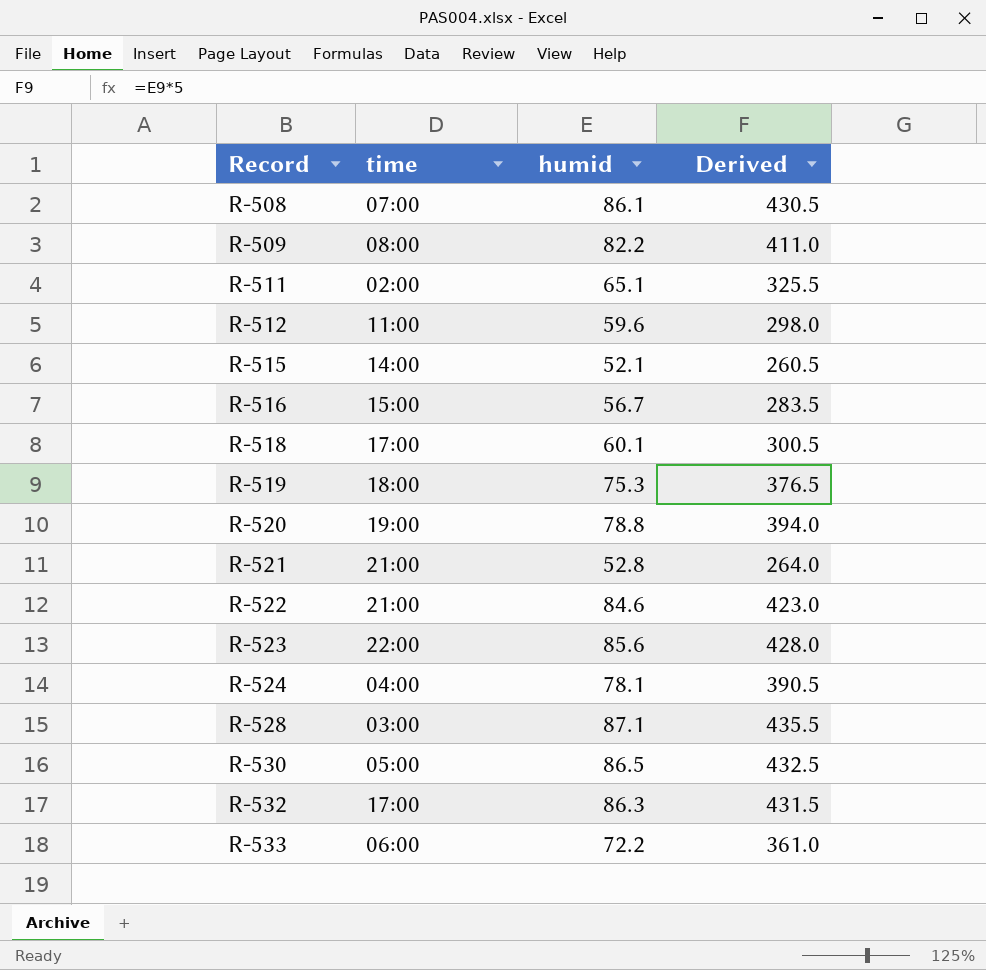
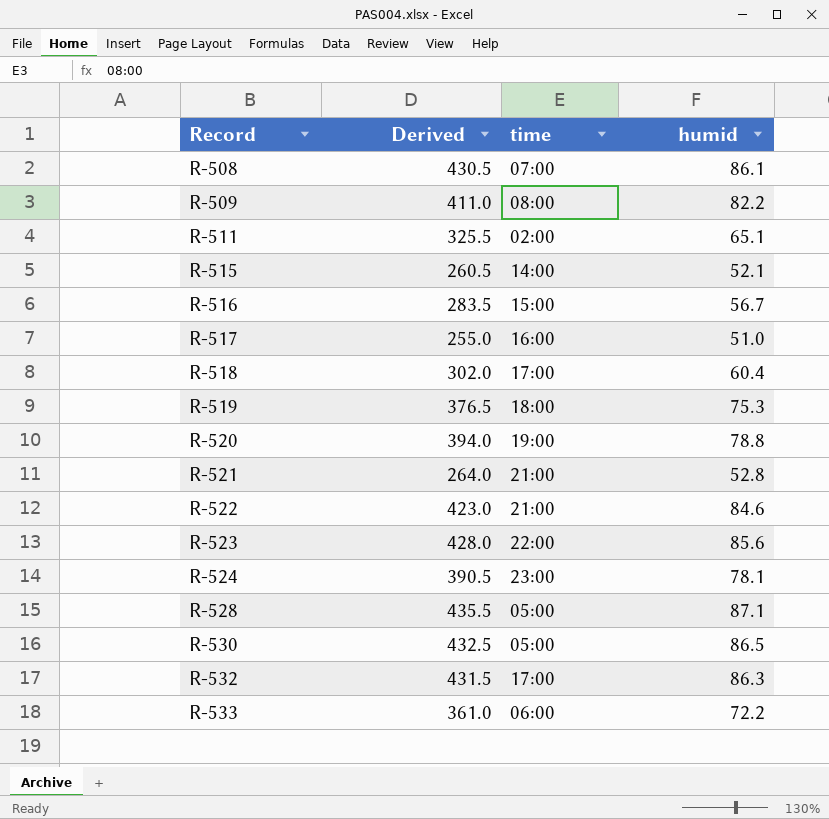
column Derived | position: 4 -> 2
row R-512: 11:00 | 59.6 | 298.0 -> none
row R-517: none -> 255.0 | 16:00 | 51.0
R-518 | Derived: 300.5 -> 302.0
R-518 | humid: 60.1 -> 60.4
R-524 | time: 04:00 -> 23:00
R-528 | time: 03:00 -> 05:00

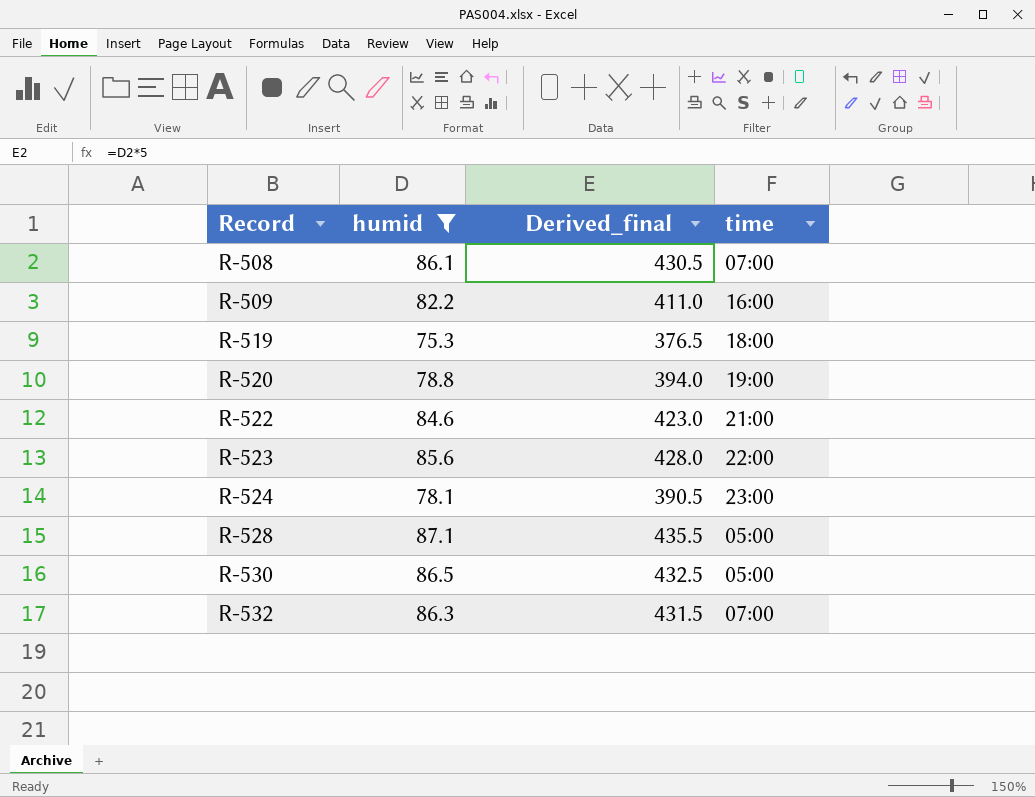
filter: none -> humid >= 75.3
column humid | position: 4 -> 2
column name: Derived -> Derived_final
R-509 | time: 08:00 -> 16:00
R-532 | time: 17:00 -> 07:00

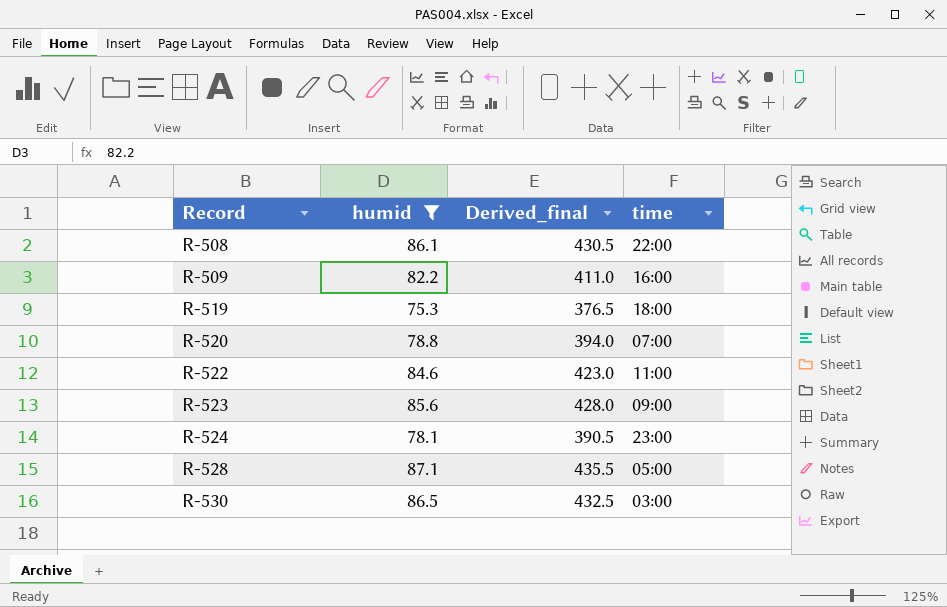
row R-532: 86.3 | 431.5 | 07:00 -> none
R-508 | time: 07:00 -> 22:00
R-520 | time: 19:00 -> 07:00
R-522 | time: 21:00 -> 11:00
R-523 | time: 22:00 -> 09:00
R-530 | time: 05:00 -> 03:00

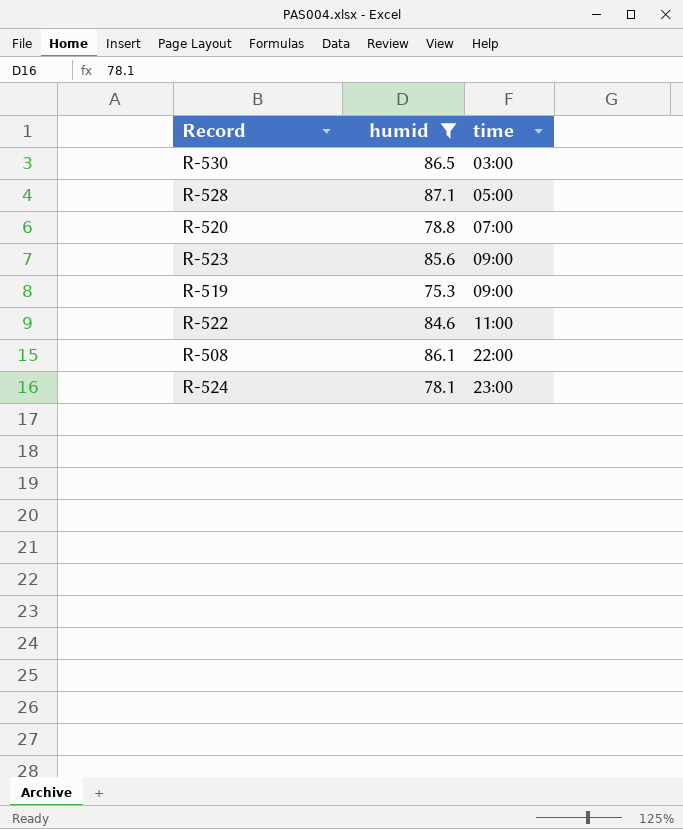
row order: Record ascending -> time ascending
column Derived_final | formula: [humid] * 5 -> none
row R-509: 82.2 | 411.0 | 16:00 -> none
R-519 | time: 18:00 -> 09:00

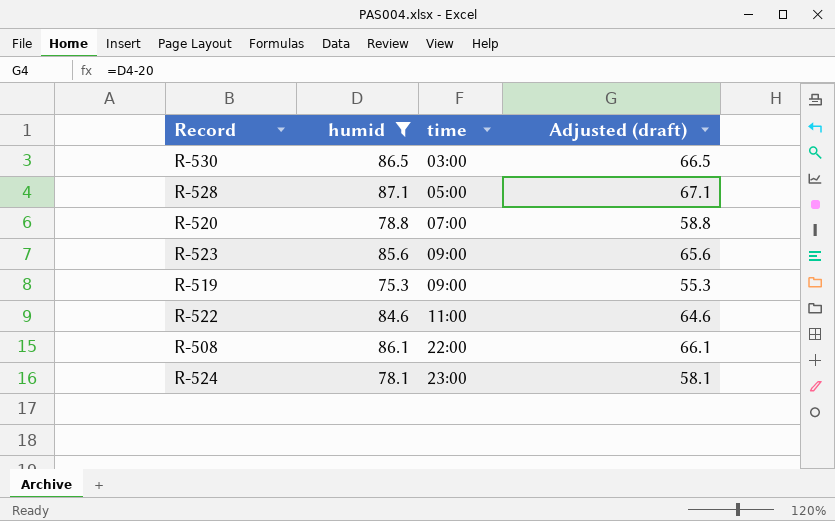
column Adjusted (draft) | formula: none -> [humid] - 20

